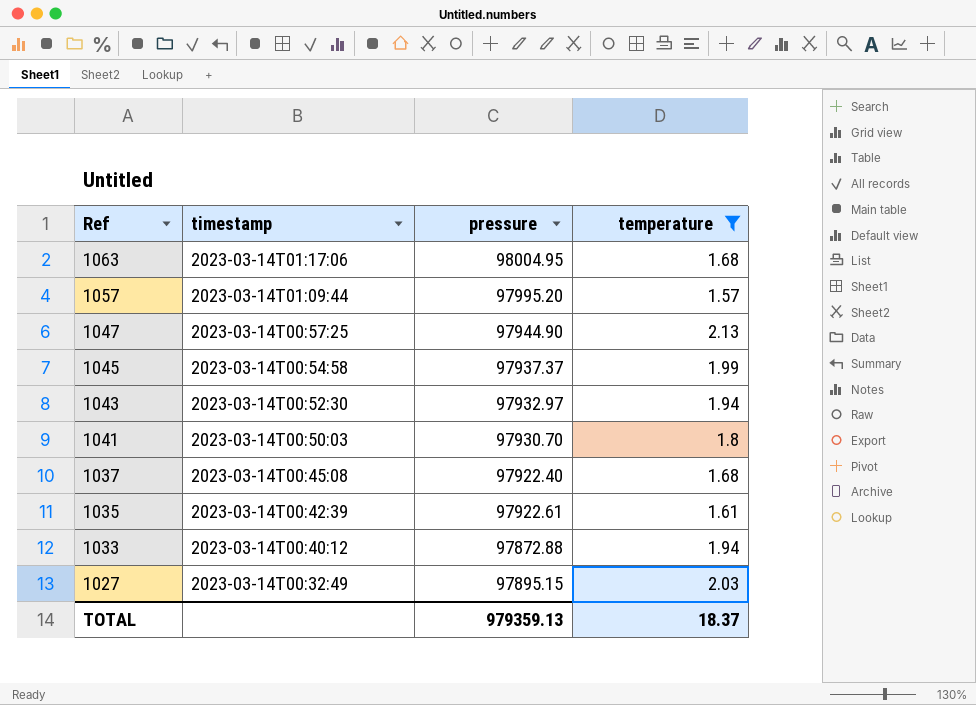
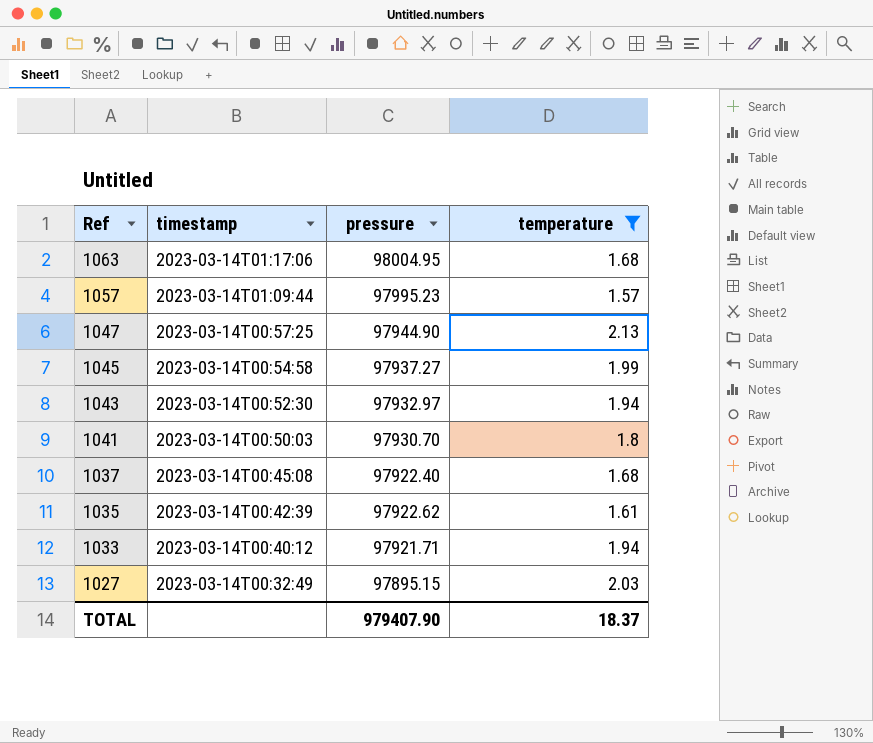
1057 | pressure: 97995.20 -> 97995.23
1045 | pressure: 97937.37 -> 97937.27
1035 | pressure: 97922.61 -> 97922.62
1033 | pressure: 97872.88 -> 97921.71
TOTAL | pressure: 979359.13 -> 979407.90

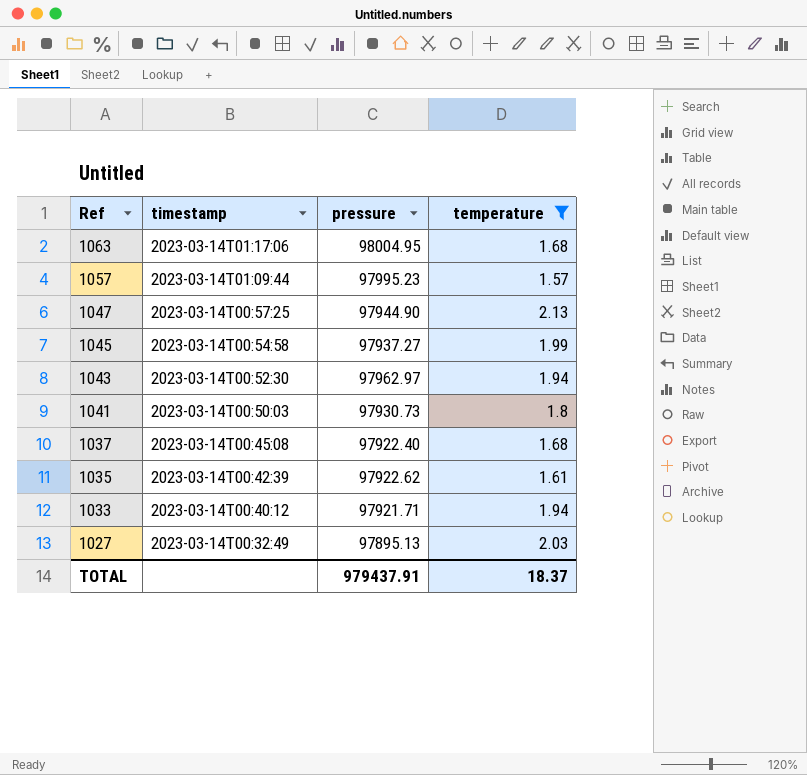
1043 | pressure: 97932.97 -> 97962.97
1041 | pressure: 97930.70 -> 97930.73
1027 | pressure: 97895.15 -> 97895.13
TOTAL | pressure: 979407.90 -> 979437.91

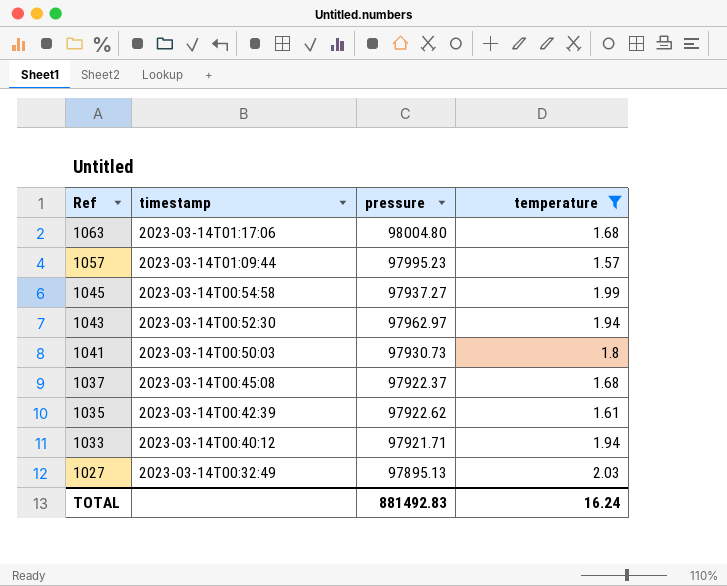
row 1047: 2023-03-14T00:57:25 | 97944.90 | 2.13 -> none
1063 | pressure: 98004.95 -> 98004.80
1037 | pressure: 97922.40 -> 97922.37
TOTAL | pressure: 979437.91 -> 881492.83
TOTAL | temperature: 18.37 -> 16.24

